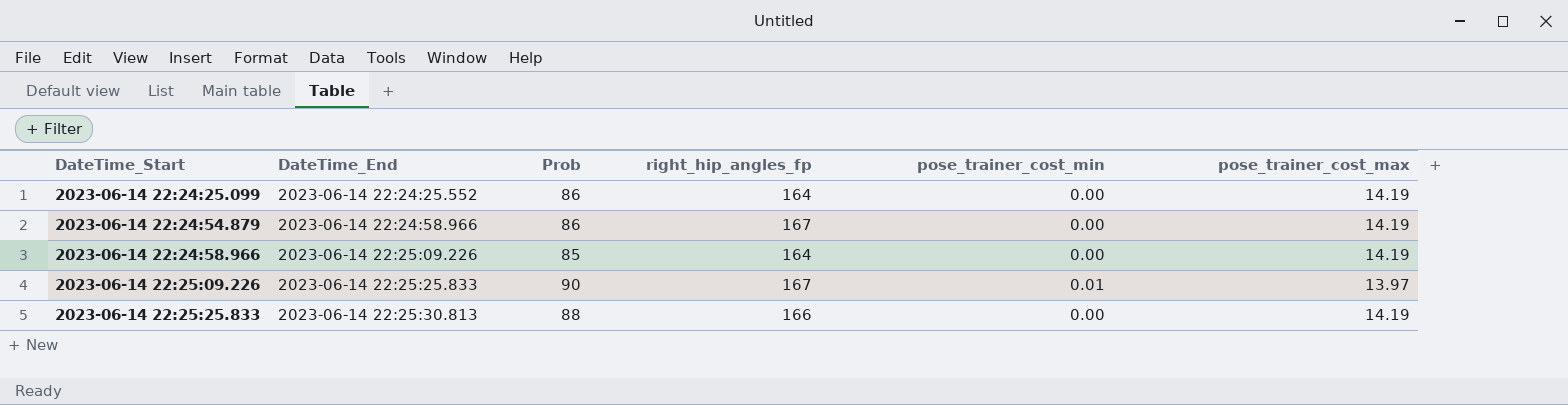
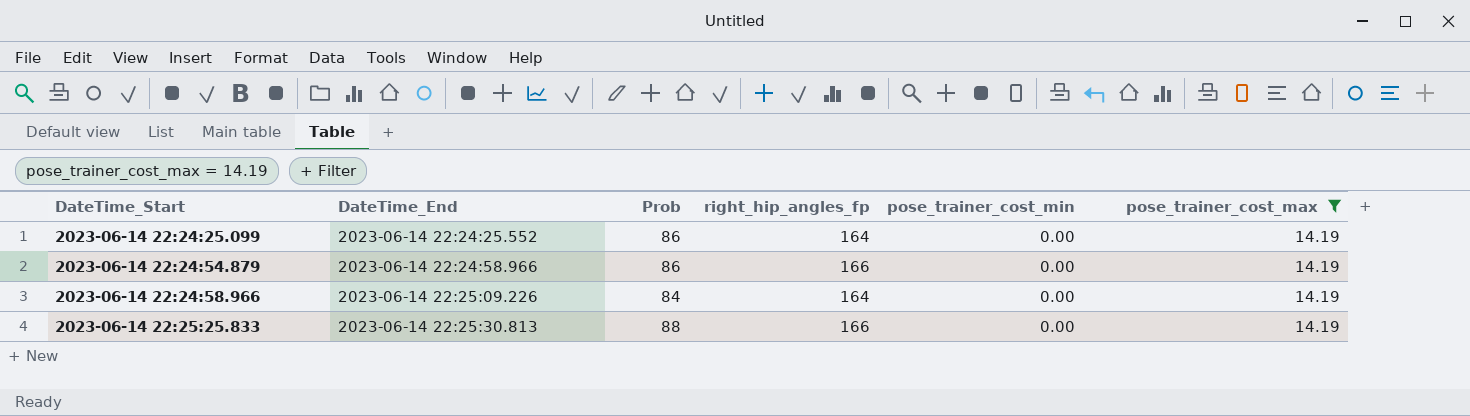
filter: none -> pose_trainer_cost_max = 14.19
2023-06-14 22:24:54.879 | right_hip_angles_fp: 167 -> 166
2023-06-14 22:24:58.966 | Prob: 85 -> 84

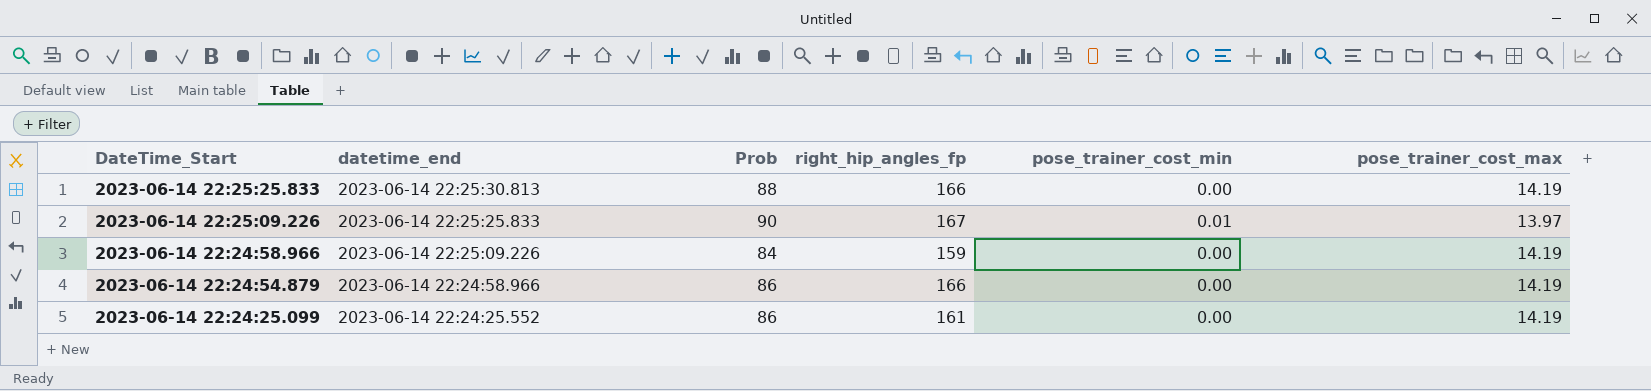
filter: pose_trainer_cost_max = 14.19 -> none
row order: DateTime_Start ascending -> DateTime_Start descending
column name: DateTime_End -> datetime_end
2023-06-14 22:24:58.966 | right_hip_angles_fp: 164 -> 159
2023-06-14 22:24:25.099 | right_hip_angles_fp: 164 -> 161

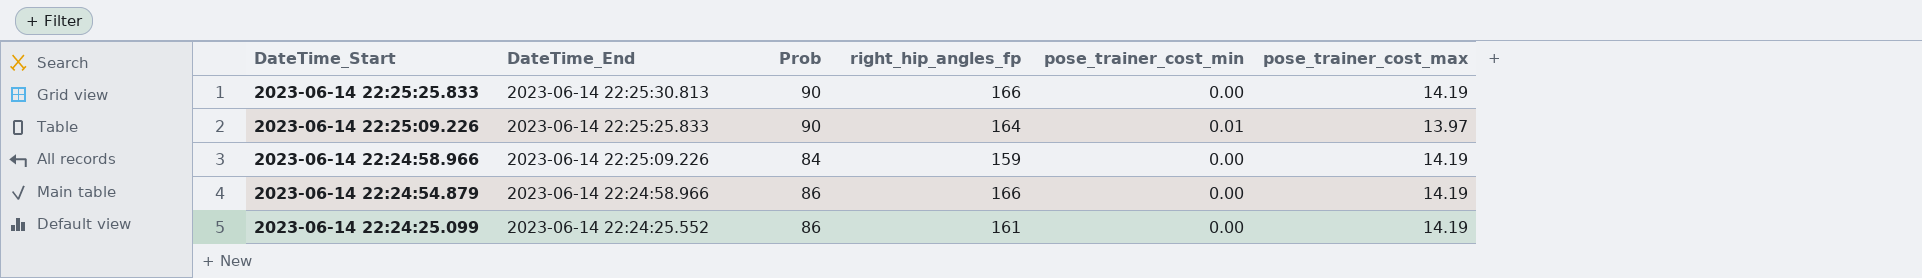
column name: datetime_end -> DateTime_End
2023-06-14 22:25:25.833 | Prob: 88 -> 90
2023-06-14 22:25:09.226 | right_hip_angles_fp: 167 -> 164

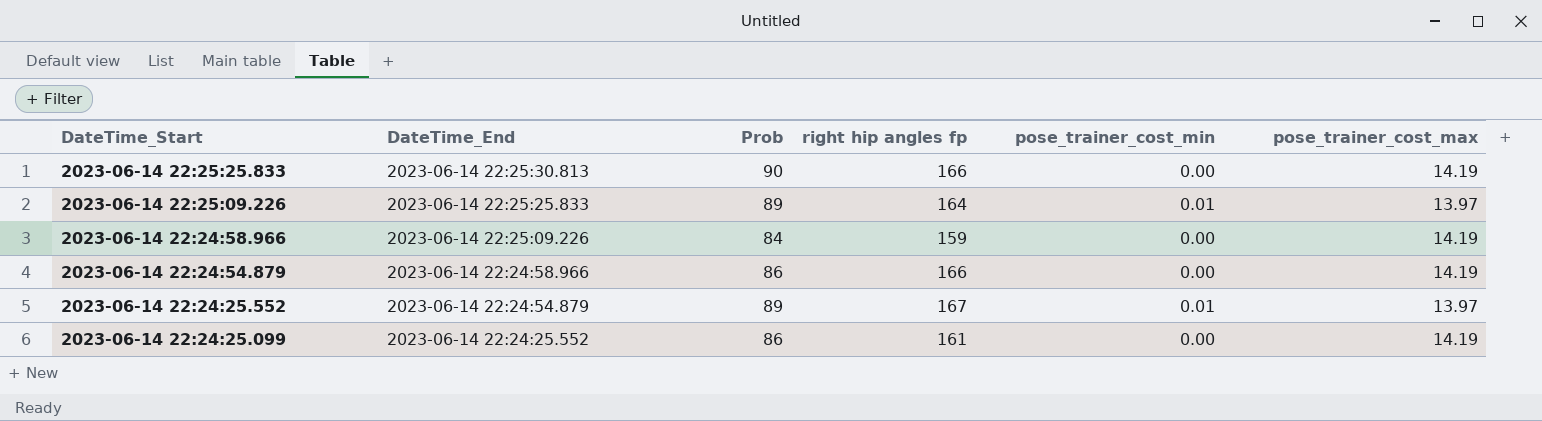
column name: right_hip_angles_fp -> right hip angles fp
2023-06-14 22:25:09.226 | Prob: 90 -> 89
row 2023-06-14 22:24:25.552: none -> 2023-06-14 22:24:54.879 | 89 | 167 | 0.01 | 13.97

